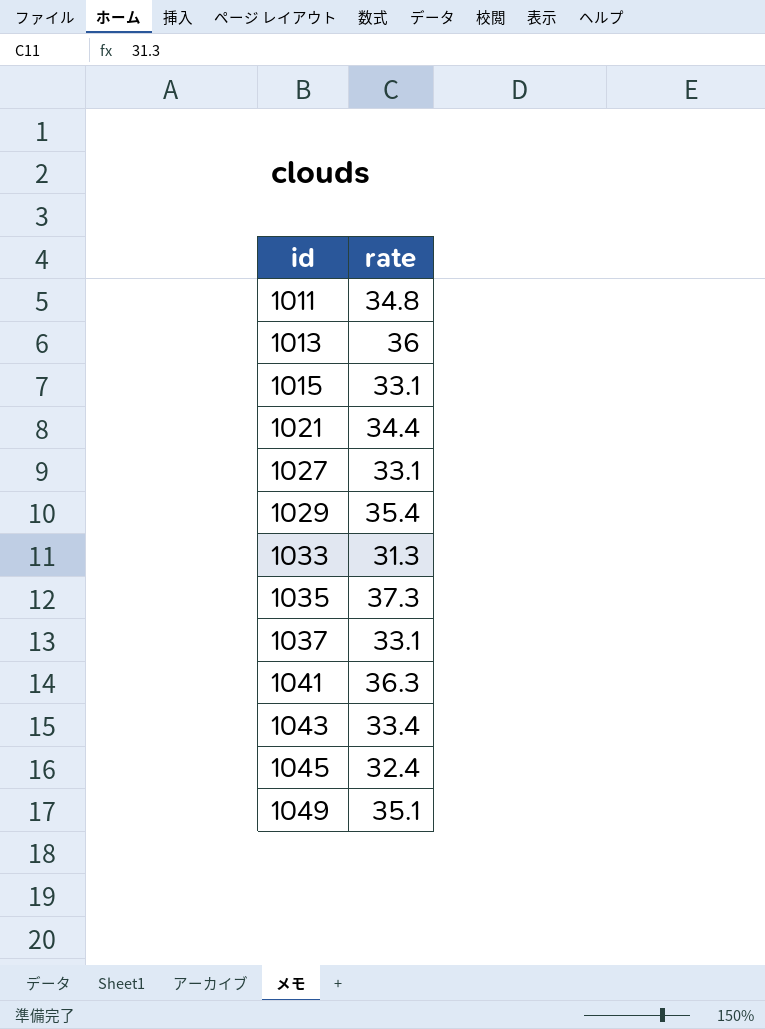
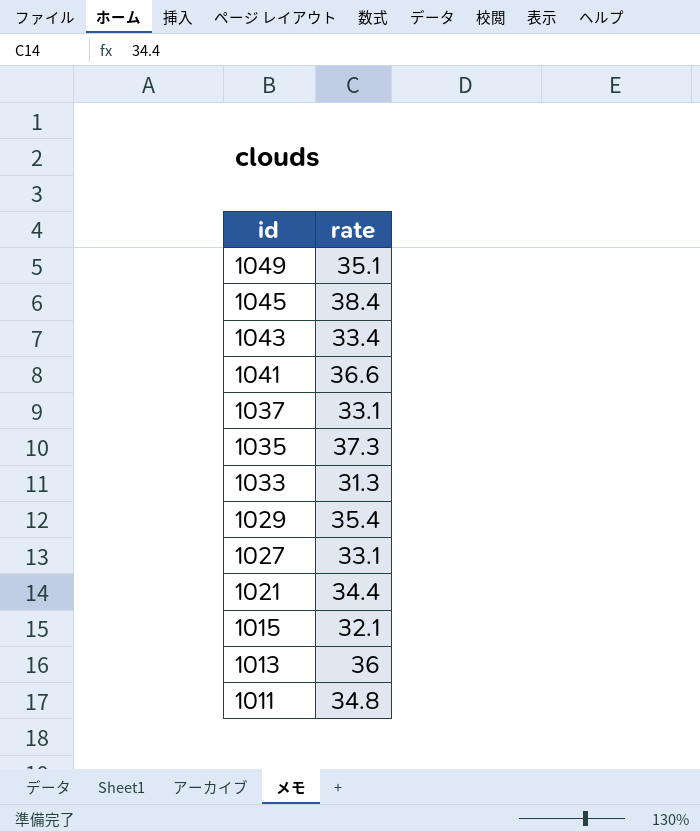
row order: id ascending -> id descending
1045 | rate: 32.4 -> 38.4
1041 | rate: 36.3 -> 36.6
1015 | rate: 33.1 -> 32.1

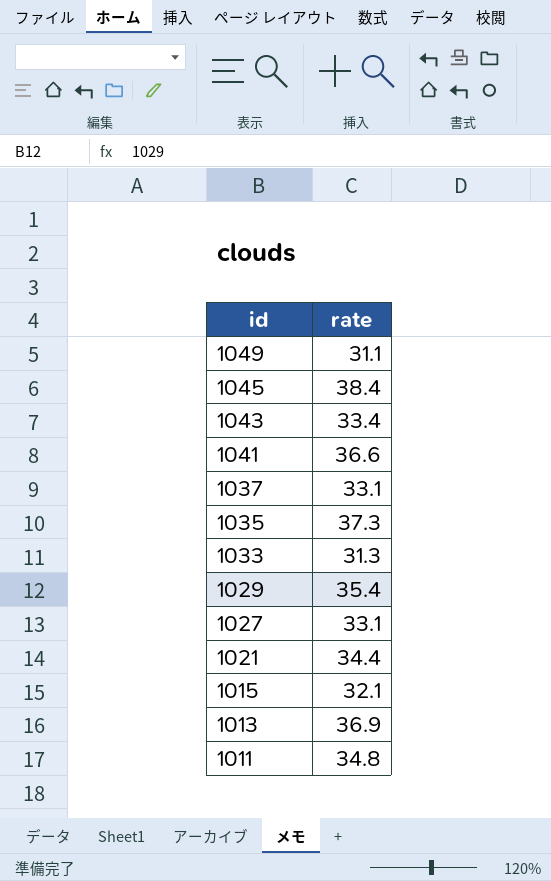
1049 | rate: 35.1 -> 31.1
1013 | rate: 36 -> 36.9

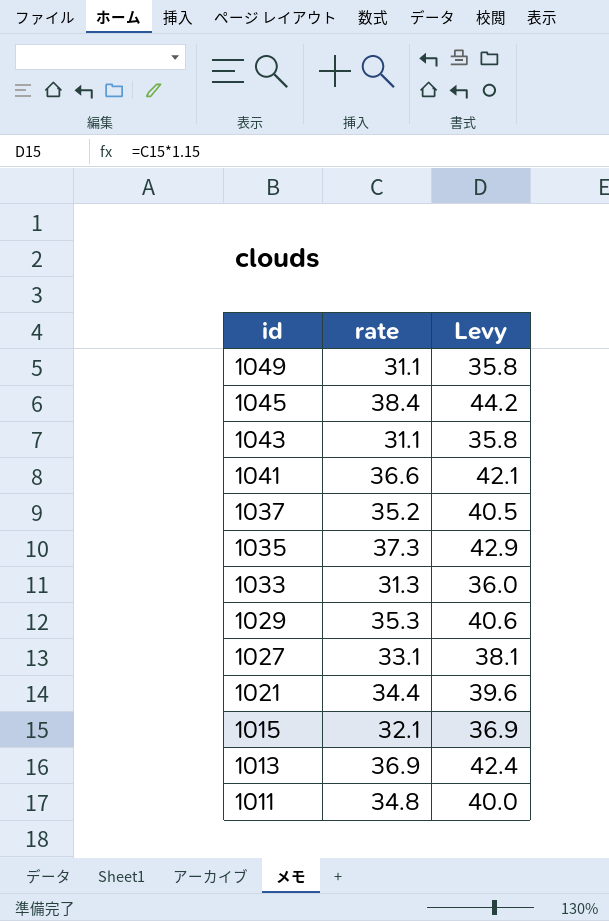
column Levy | formula: none -> [rate] * 1.15
1043 | rate: 33.4 -> 31.1
1037 | rate: 33.1 -> 35.2
1029 | rate: 35.4 -> 35.3

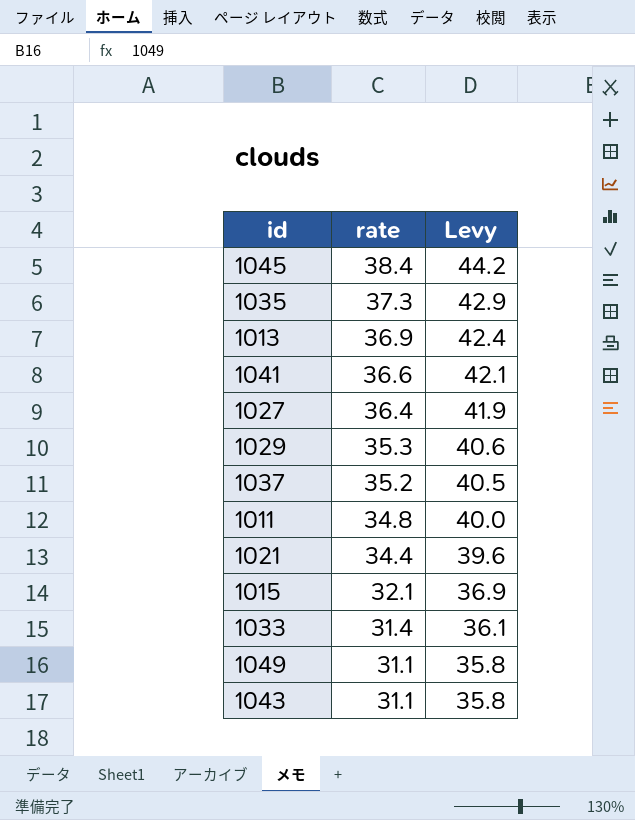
row order: id descending -> rate descending
1027 | rate: 33.1 -> 36.4
1027 | Levy: 38.1 -> 41.9
1033 | rate: 31.3 -> 31.4
1033 | Levy: 36.0 -> 36.1

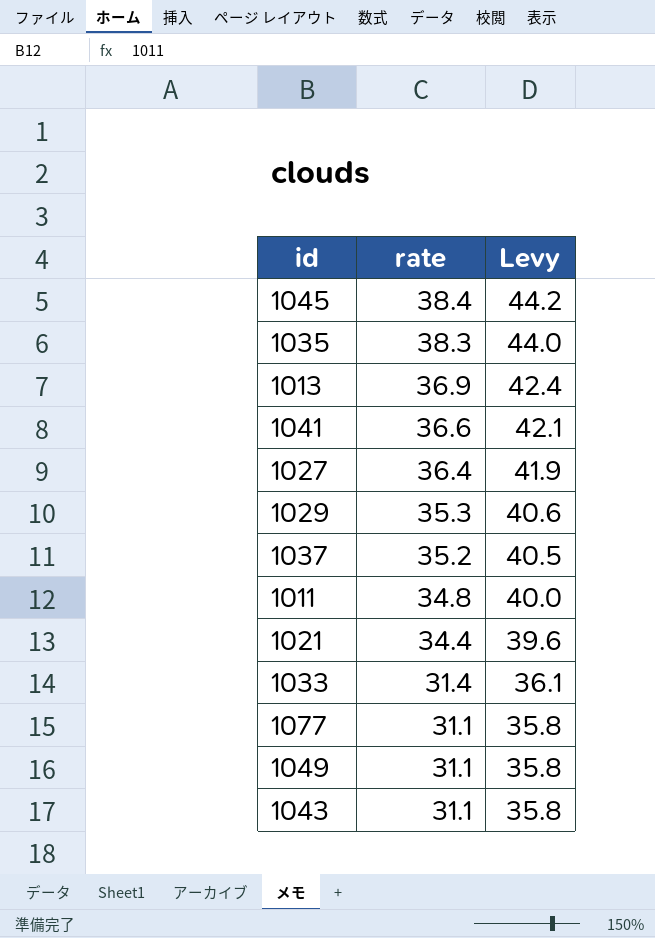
row 1015: 32.1 | 36.9 -> none
1035 | rate: 37.3 -> 38.3
1035 | Levy: 42.9 -> 44.0
row 1077: none -> 31.1 | 35.8

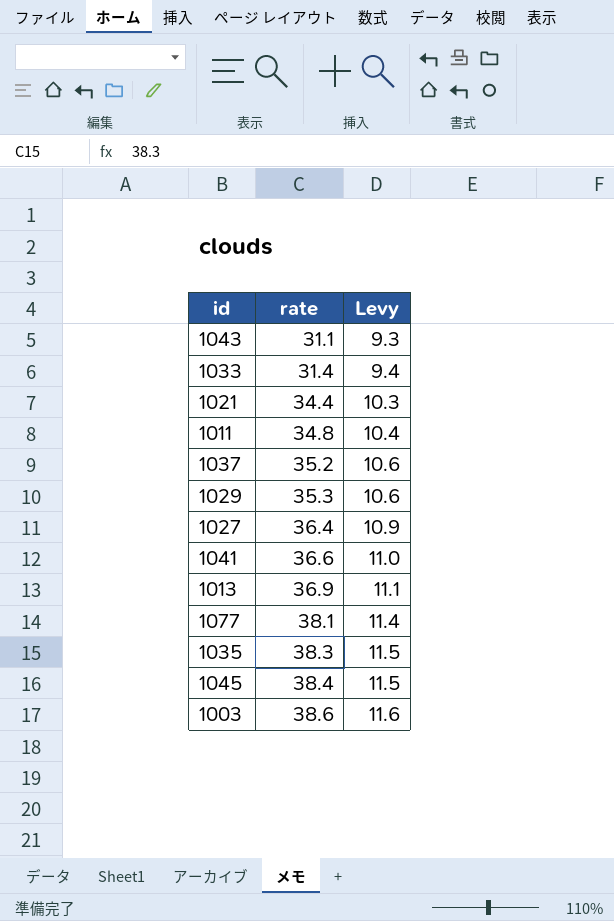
row order: rate descending -> rate ascending
column Levy | formula: [rate] * 1.15 -> [rate] * 0.3
row 1049: 31.1 | 35.8 -> none
1077 | rate: 31.1 -> 38.1
row 1003: none -> 38.6 | 11.6

